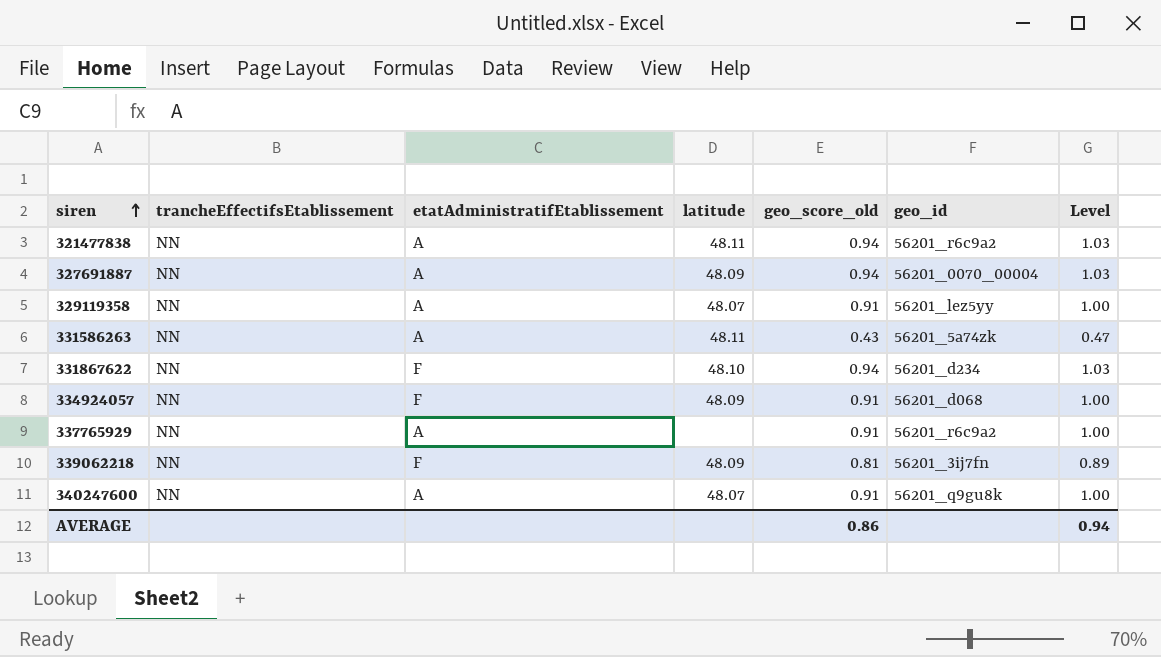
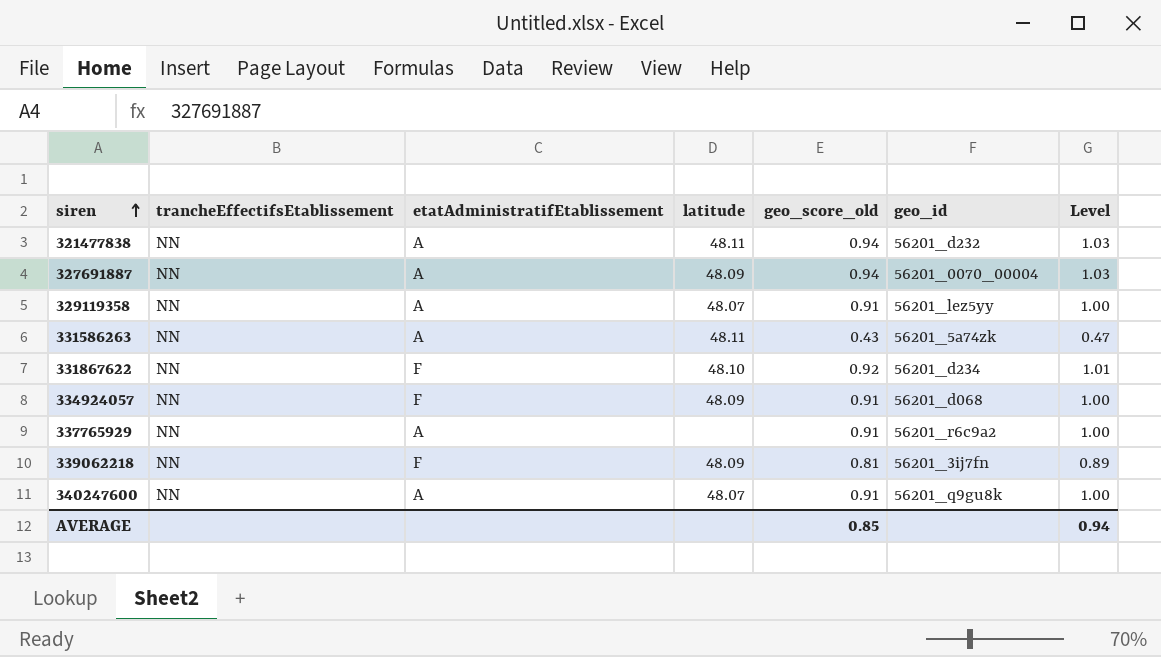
321477838 | geo_id: 56201_r6c9a2 -> 56201_d232
331867622 | geo_score_old: 0.94 -> 0.92
331867622 | Level: 1.03 -> 1.01
AVERAGE | geo_score_old: 0.86 -> 0.85

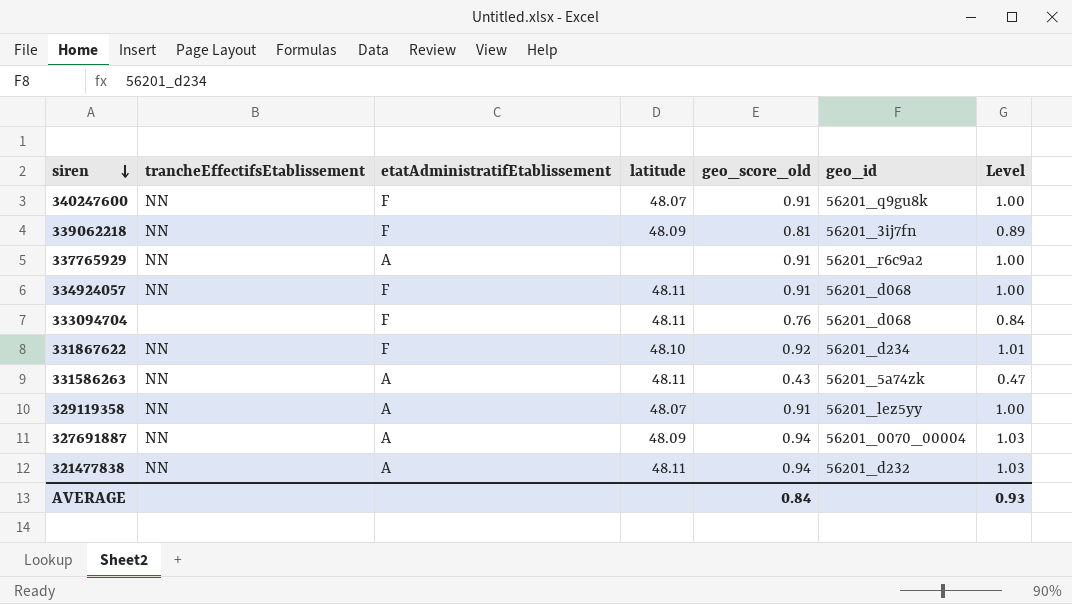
row order: siren ascending -> siren descending
340247600 | etatAdministratifEtablissement: A -> F
334924057 | latitude: 48.09 -> 48.11
row 333094704: none -> none | F | 48.11 | 0.76 | 56201_d068 | 0.84
AVERAGE | geo_score_old: 0.85 -> 0.84
AVERAGE | Level: 0.94 -> 0.93

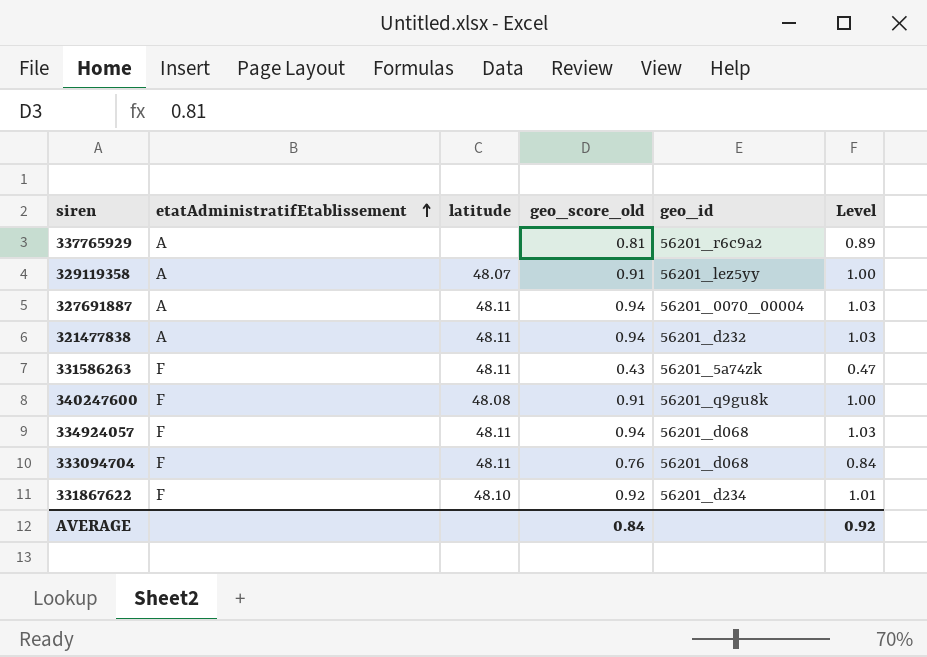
row order: siren descending -> etatAdministratifEtablissement ascending
column trancheEffectifsEtablissement | position: 2 -> none
row 339062218: NN | F | 48.09 | 0.81 | 56201_3ij7fn | 0.89 -> none
337765929 | geo_score_old: 0.91 -> 0.81
337765929 | Level: 1.00 -> 0.89
327691887 | latitude: 48.09 -> 48.11
331586263 | etatAdministratifEtablissement: A -> F
340247600 | latitude: 48.07 -> 48.08
334924057 | geo_score_old: 0.91 -> 0.94
334924057 | Level: 1.00 -> 1.03
AVERAGE | Level: 0.93 -> 0.92

